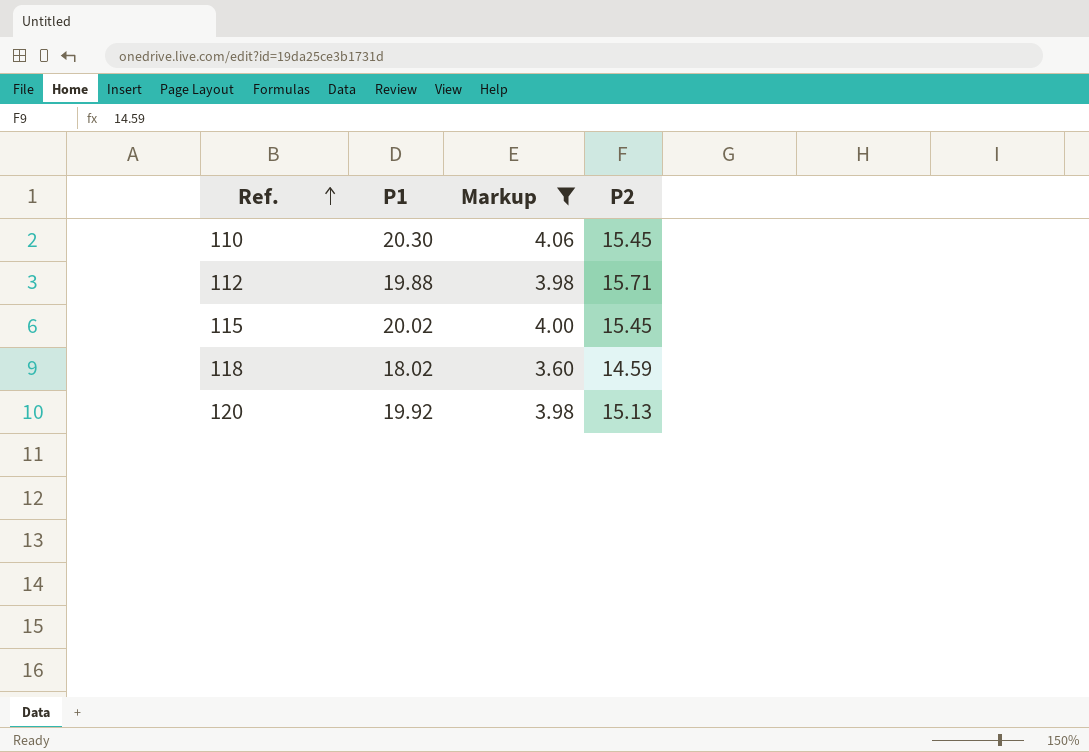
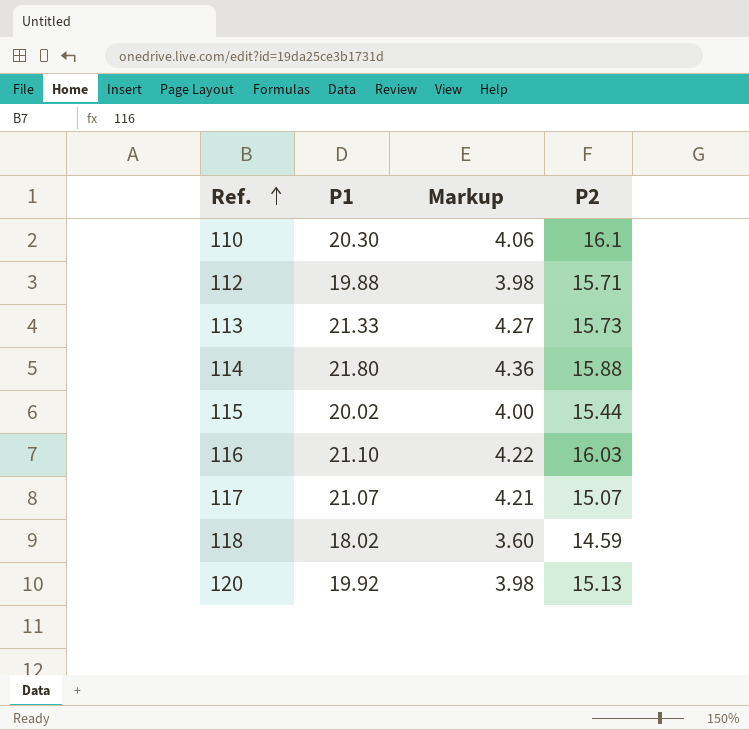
filter: Markup <= 4.06 -> none
110 | P2: 15.45 -> 16.1
115 | P2: 15.45 -> 15.44

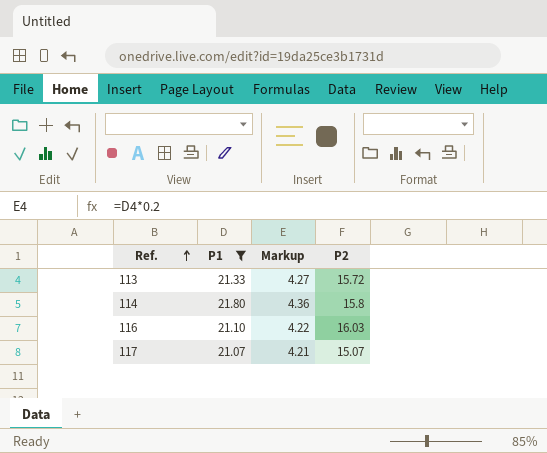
filter: none -> P1 >= 21.07
113 | P2: 15.73 -> 15.72
114 | P2: 15.88 -> 15.8

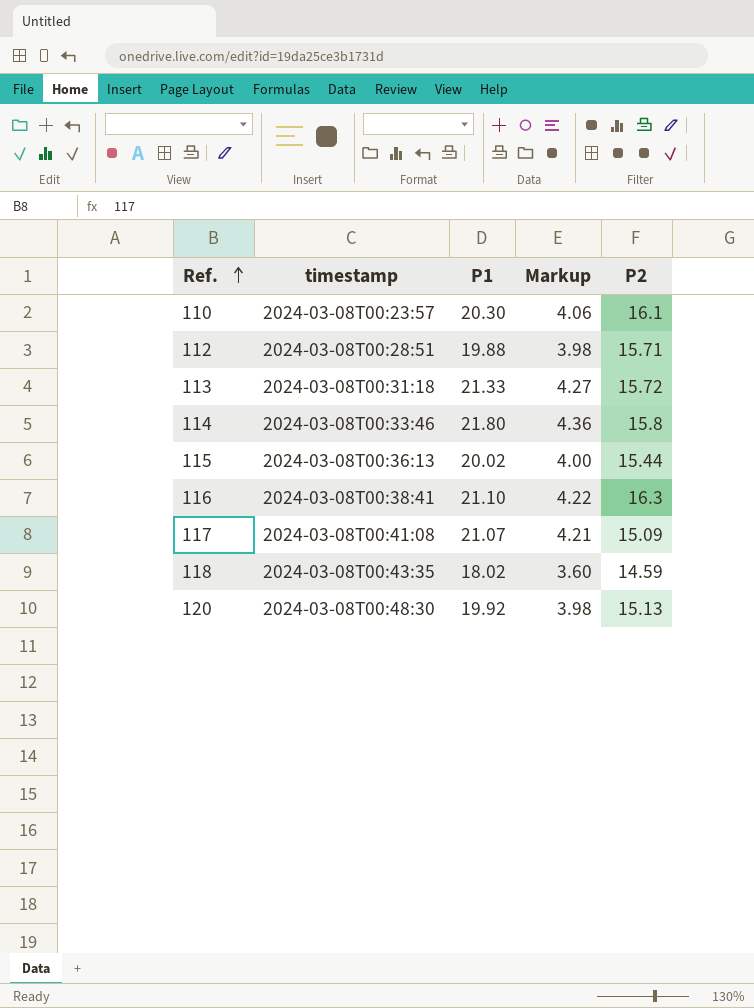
filter: P1 >= 21.07 -> none
column timestamp | position: none -> 2
116 | P2: 16.03 -> 16.3
117 | P2: 15.07 -> 15.09

